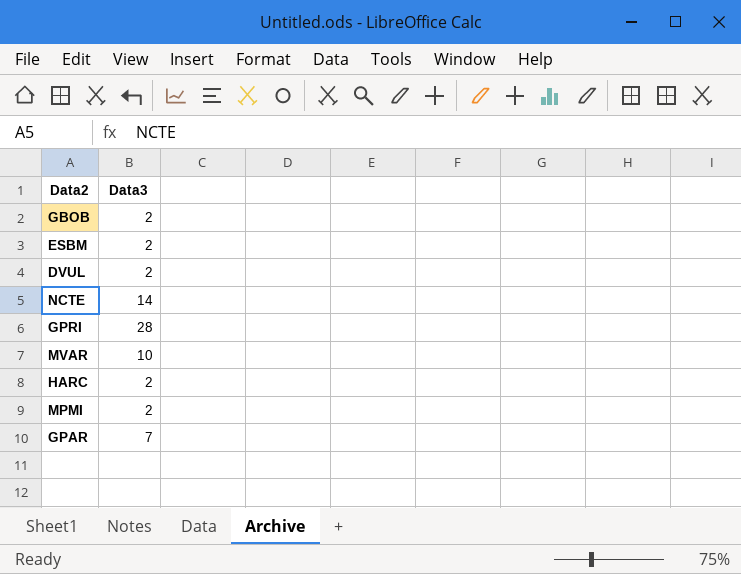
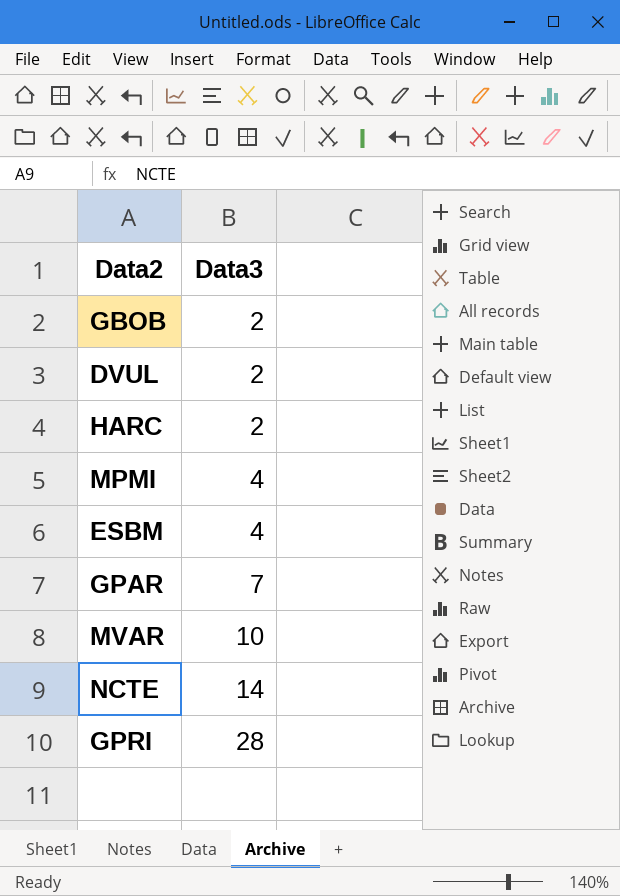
row order: none -> Data3 ascending
MPMI | Data3: 2 -> 4
ESBM | Data3: 2 -> 4

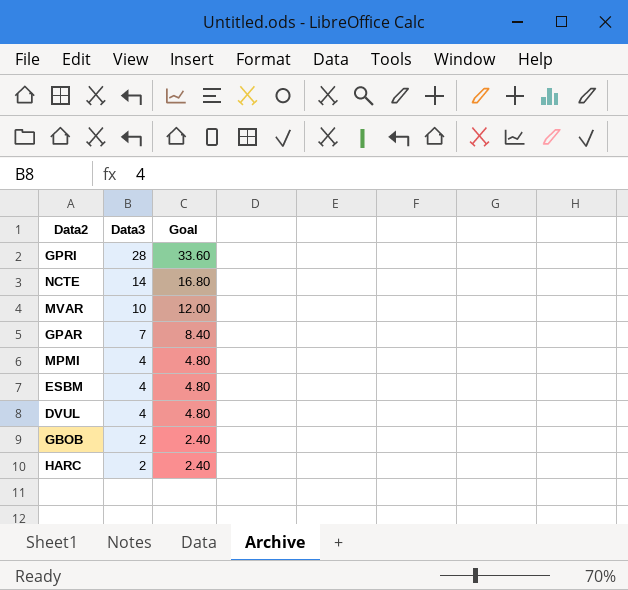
row order: Data3 ascending -> Data3 descending
column Goal | formula: none -> [Data3] * 1.2
DVUL | Data3: 2 -> 4

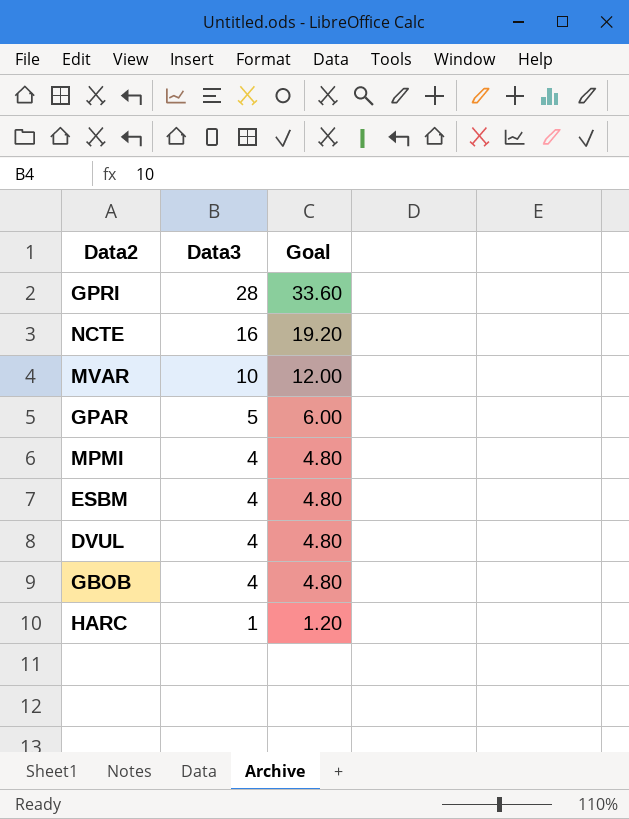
NCTE | Data3: 14 -> 16
NCTE | Goal: 16.80 -> 19.20
GPAR | Data3: 7 -> 5
GPAR | Goal: 8.40 -> 6.00
GBOB | Data3: 2 -> 4
GBOB | Goal: 2.40 -> 4.80
HARC | Data3: 2 -> 1
HARC | Goal: 2.40 -> 1.20

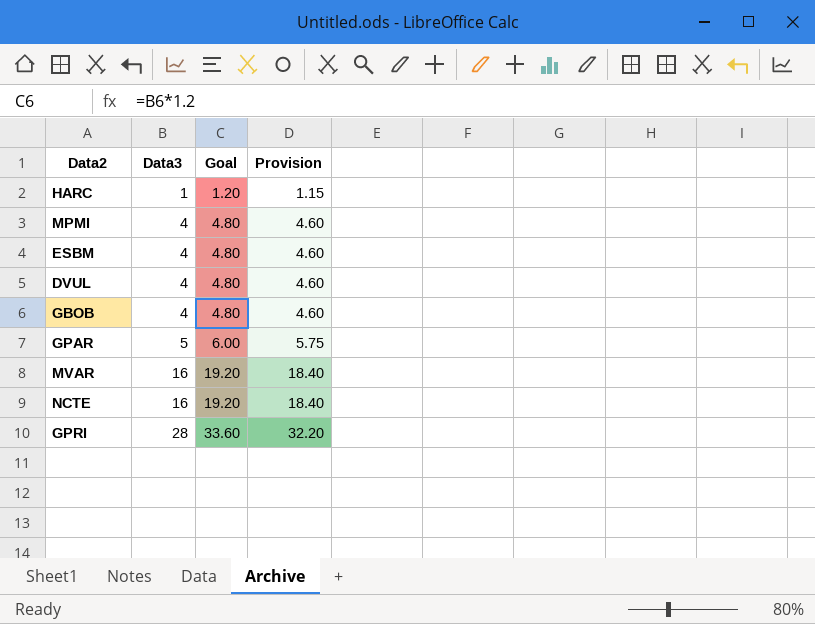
row order: Data3 descending -> Data3 ascending
column Provision | formula: none -> [Data3] * 1.15
MVAR | Data3: 10 -> 16
MVAR | Goal: 12.00 -> 19.20

